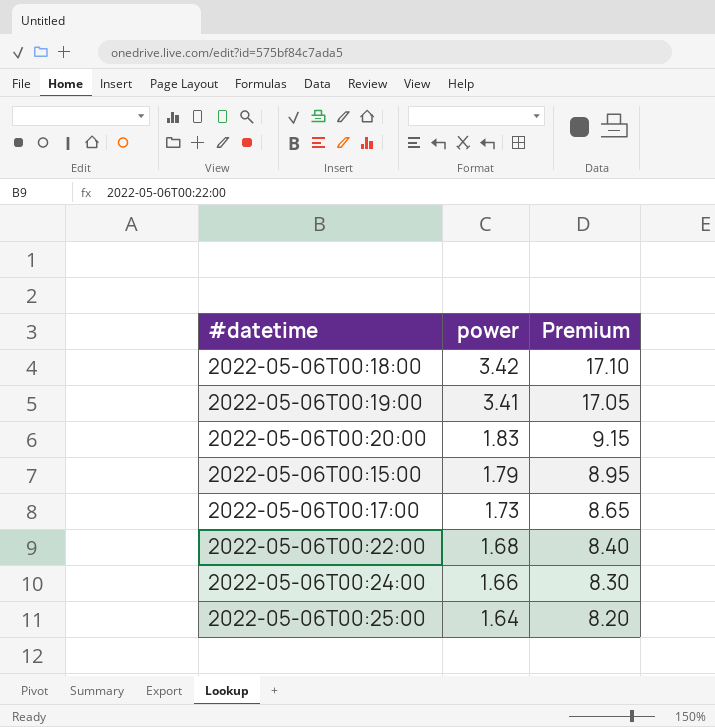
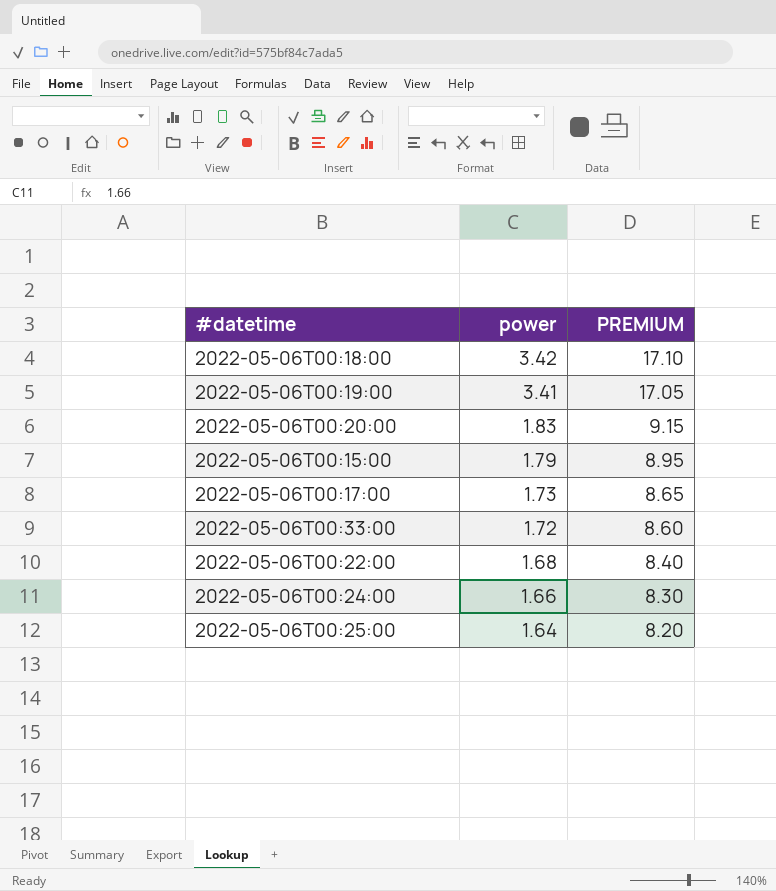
column name: Premium -> PREMIUM
row 2022-05-06T00:33:00: none -> 1.72 | 8.60

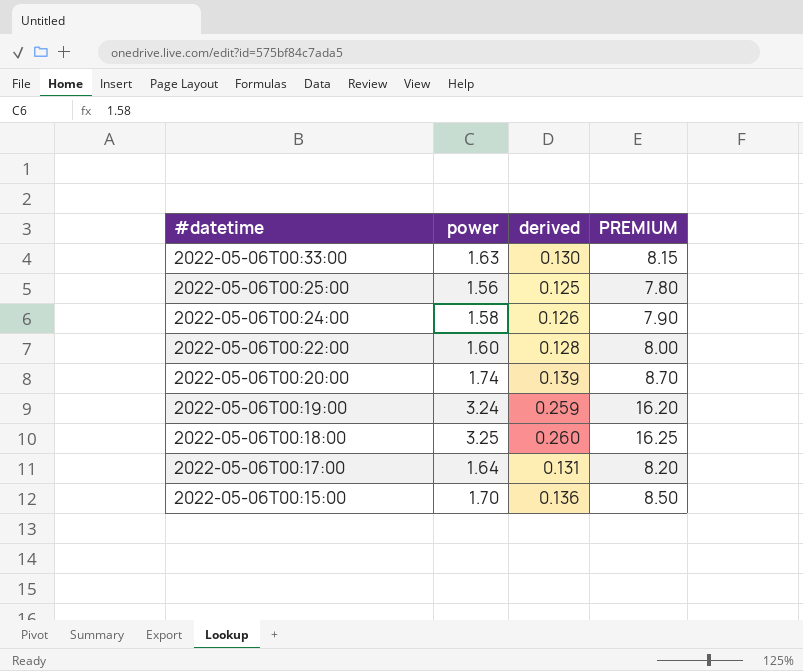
row order: power descending -> #datetime descending
column derived | formula: none -> [power] * 0.08
2022-05-06T00:33:00 | power: 1.72 -> 1.63
2022-05-06T00:33:00 | PREMIUM: 8.60 -> 8.15
2022-05-06T00:25:00 | power: 1.64 -> 1.56
2022-05-06T00:25:00 | PREMIUM: 8.20 -> 7.80
2022-05-06T00:24:00 | power: 1.66 -> 1.58
2022-05-06T00:24:00 | PREMIUM: 8.30 -> 7.90
2022-05-06T00:22:00 | power: 1.68 -> 1.60
2022-05-06T00:22:00 | PREMIUM: 8.40 -> 8.00
2022-05-06T00:20:00 | power: 1.83 -> 1.74
2022-05-06T00:20:00 | PREMIUM: 9.15 -> 8.70
2022-05-06T00:19:00 | power: 3.41 -> 3.24
2022-05-06T00:19:00 | PREMIUM: 17.05 -> 16.20
2022-05-06T00:18:00 | power: 3.42 -> 3.25
2022-05-06T00:18:00 | PREMIUM: 17.10 -> 16.25
2022-05-06T00:17:00 | power: 1.73 -> 1.64
2022-05-06T00:17:00 | PREMIUM: 8.65 -> 8.20
2022-05-06T00:15:00 | power: 1.79 -> 1.70
2022-05-06T00:15:00 | PREMIUM: 8.95 -> 8.50

